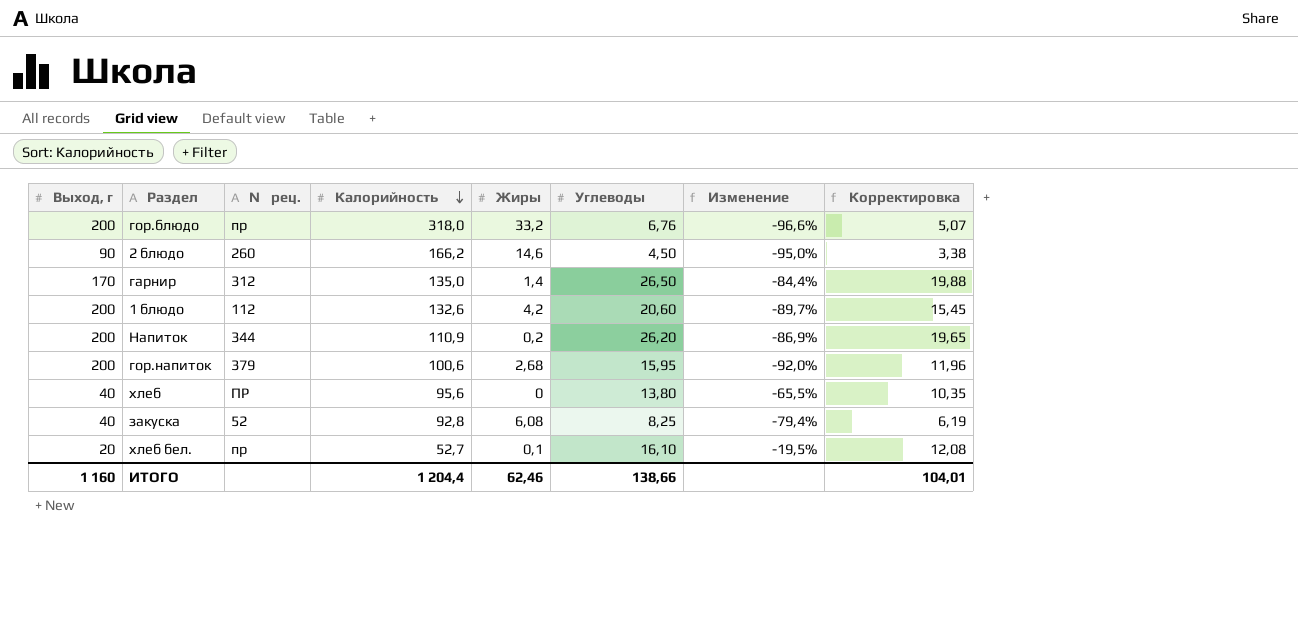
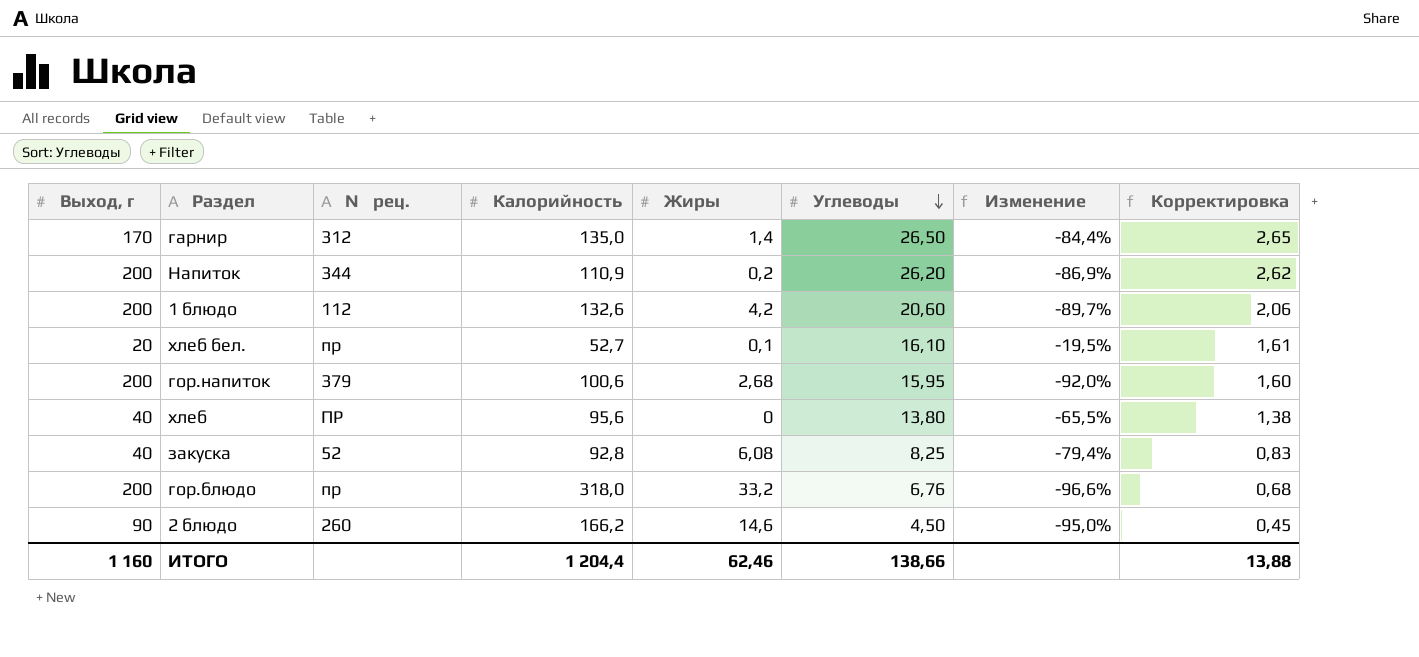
row order: Калорийность descending -> Углеводы descending
column Корректировка | formula: [Углеводы] * 0,75 -> [Углеводы] * 0,1
ИТОГО | Корректировка: 104,01 -> 13,88

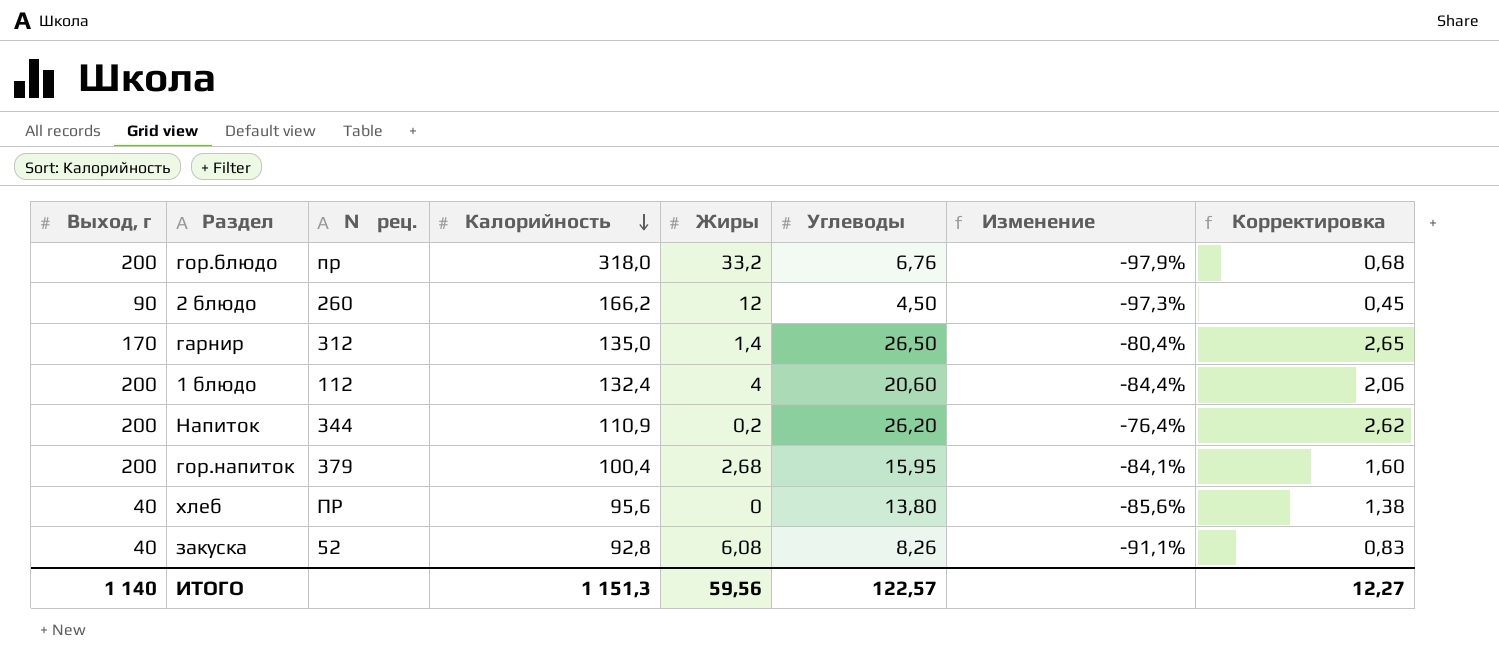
row order: Углеводы descending -> Калорийность descending
column Изменение | formula: ([Углеводы] - [Выход, г]) / [Выход, г] -> ([Углеводы] - [Калорийность]) / [Калорийность]
row хлеб бел.: 20 | пр | 52,7 | 0,1 | 16,10 | -19,5% | 1,61 -> none
2 блюдо | Жиры: 14,6 -> 12
1 блюдо | Калорийность: 132,6 -> 132,4
1 блюдо | Жиры: 4,2 -> 4
гор.напиток | Калорийность: 100,6 -> 100,4
закуска | Углеводы: 8,25 -> 8,26
ИТОГО | Выход, г: 1 160 -> 1 140
ИТОГО | Калорийность: 1 204,4 -> 1 151,3
ИТОГО | Жиры: 62,46 -> 59,56
ИТОГО | Углеводы: 138,66 -> 122,57
ИТОГО | Корректировка: 13,88 -> 12,27

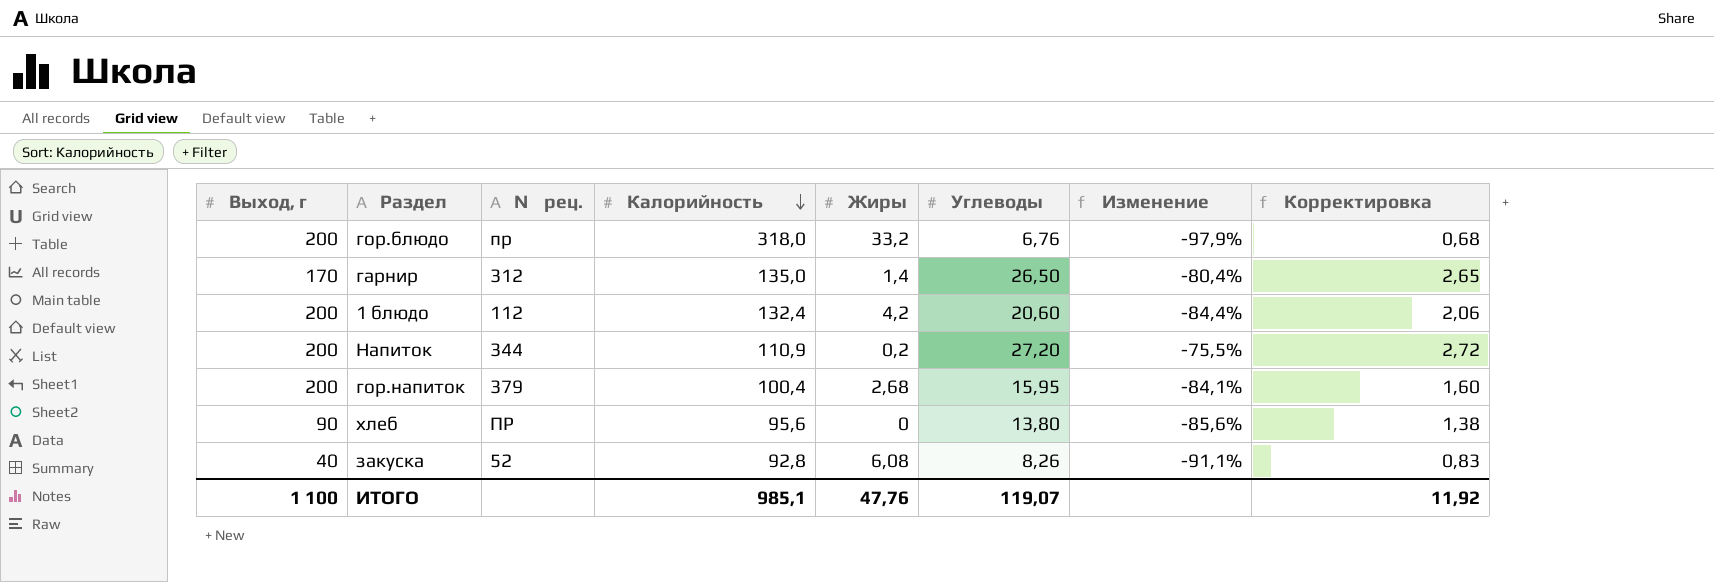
row 2 блюдо: 90 | 260 | 166,2 | 12 | 4,50 | -97,3% | 0,45 -> none
1 блюдо | Жиры: 4 -> 4,2
Напиток | Углеводы: 26,20 -> 27,20
Напиток | Изменение: -76,4% -> -75,5%
Напиток | Корректировка: 2,62 -> 2,72
хлеб | Выход, г: 40 -> 90
ИТОГО | Выход, г: 1 140 -> 1 100
ИТОГО | Калорийность: 1 151,3 -> 985,1
ИТОГО | Жиры: 59,56 -> 47,76
ИТОГО | Углеводы: 122,57 -> 119,07
ИТОГО | Корректировка: 12,27 -> 11,92

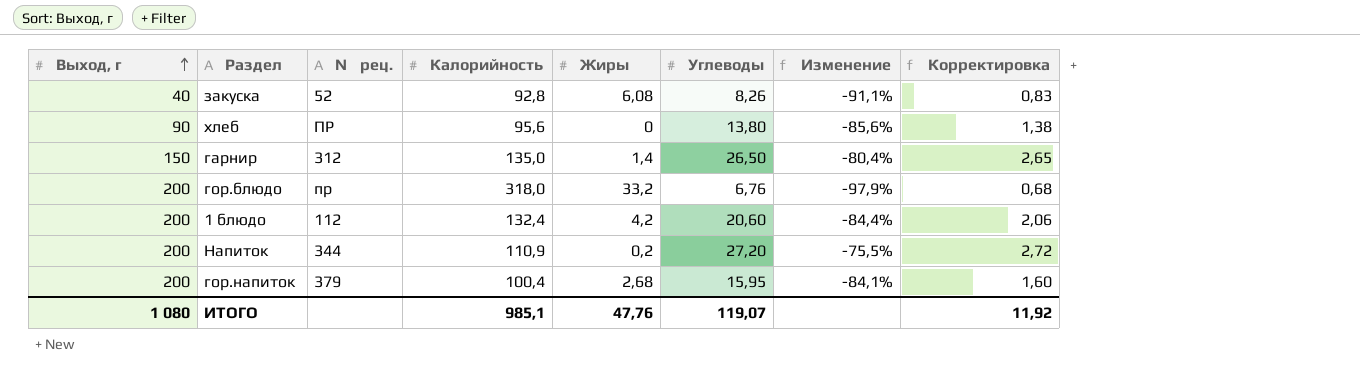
row order: Калорийность descending -> Выход, г ascending
гарнир | Выход, г: 170 -> 150
ИТОГО | Выход, г: 1 100 -> 1 080

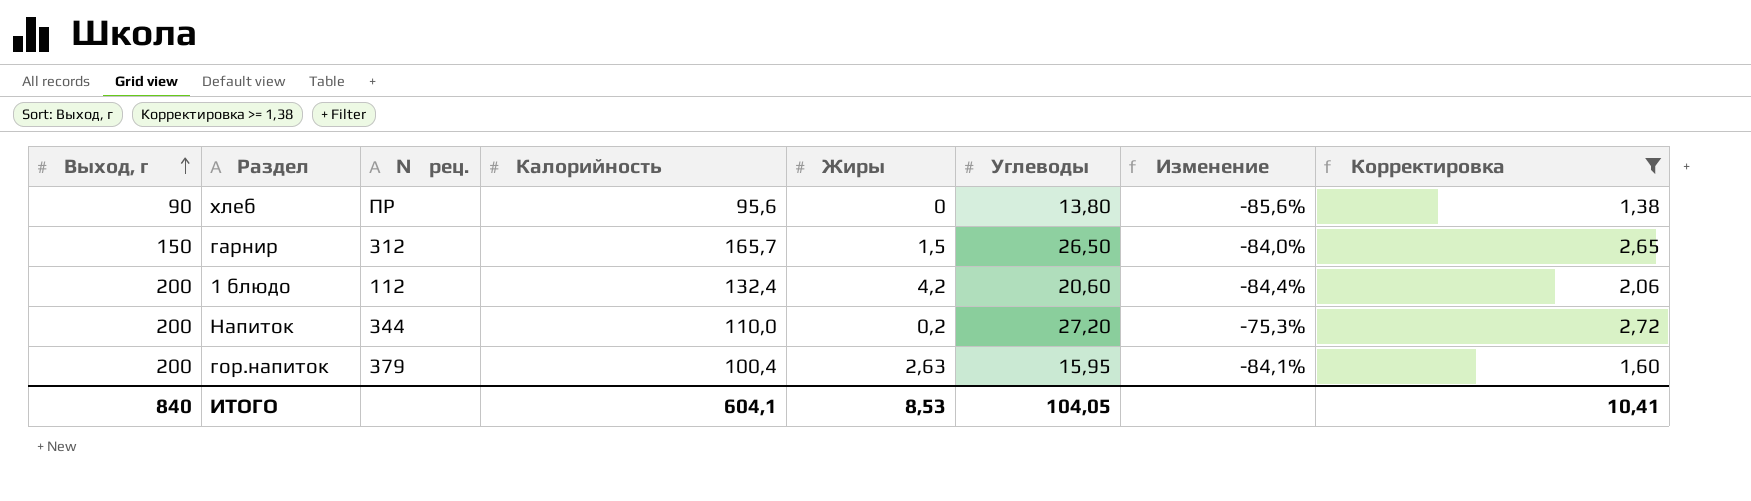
filter: none -> Корректировка >= 1,38
гарнир | Калорийность: 135,0 -> 165,7
гарнир | Жиры: 1,4 -> 1,5
гарнир | Изменение: -80,4% -> -84,0%
Напиток | Калорийность: 110,9 -> 110,0
Напиток | Изменение: -75,5% -> -75,3%
гор.напиток | Жиры: 2,68 -> 2,63
ИТОГО | Выход, г: 1 080 -> 840
ИТОГО | Калорийность: 985,1 -> 604,1
ИТОГО | Жиры: 47,76 -> 8,53
ИТОГО | Углеводы: 119,07 -> 104,05
ИТОГО | Корректировка: 11,92 -> 10,41

